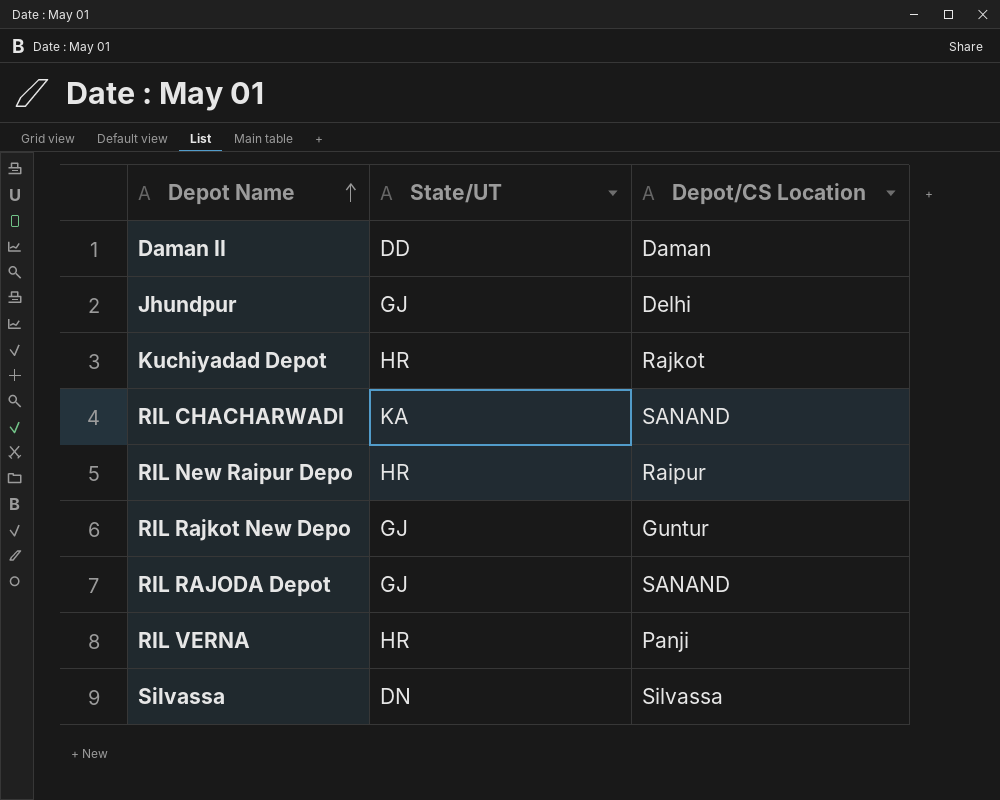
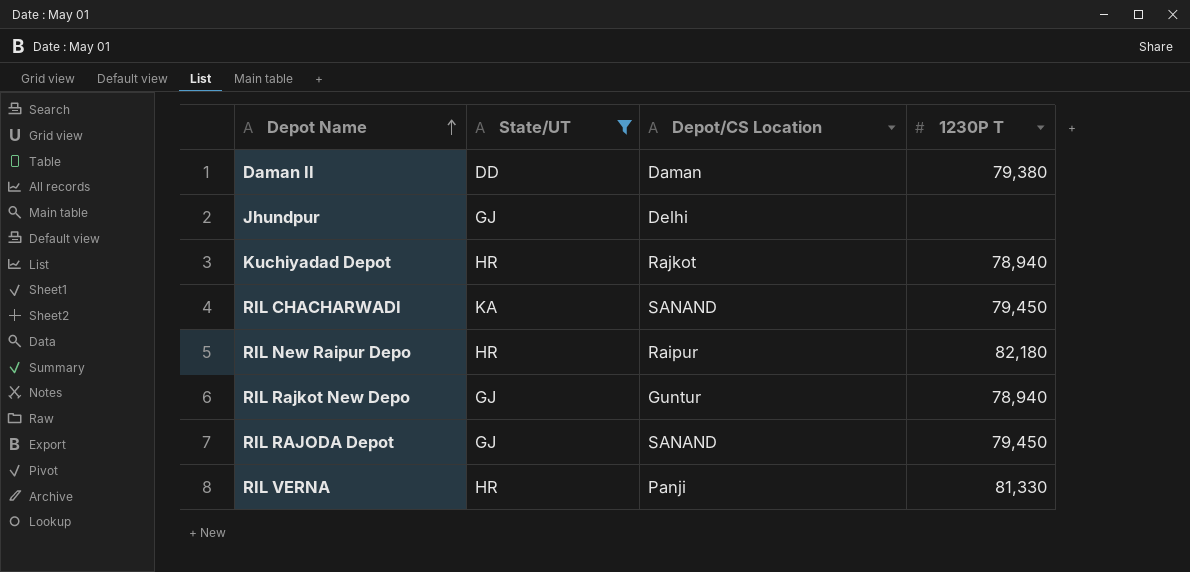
filter: none -> State/UT != DN
column 1230P T | position: none -> 4

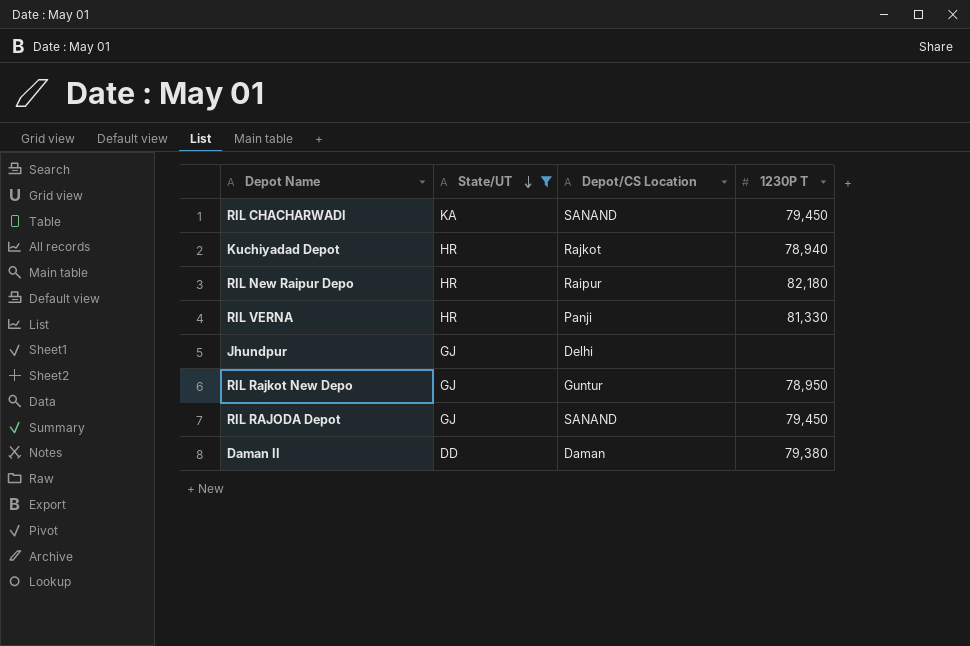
row order: Depot Name ascending -> State/UT descending
RIL Rajkot New Depo | 1230P T: 78,940 -> 78,950

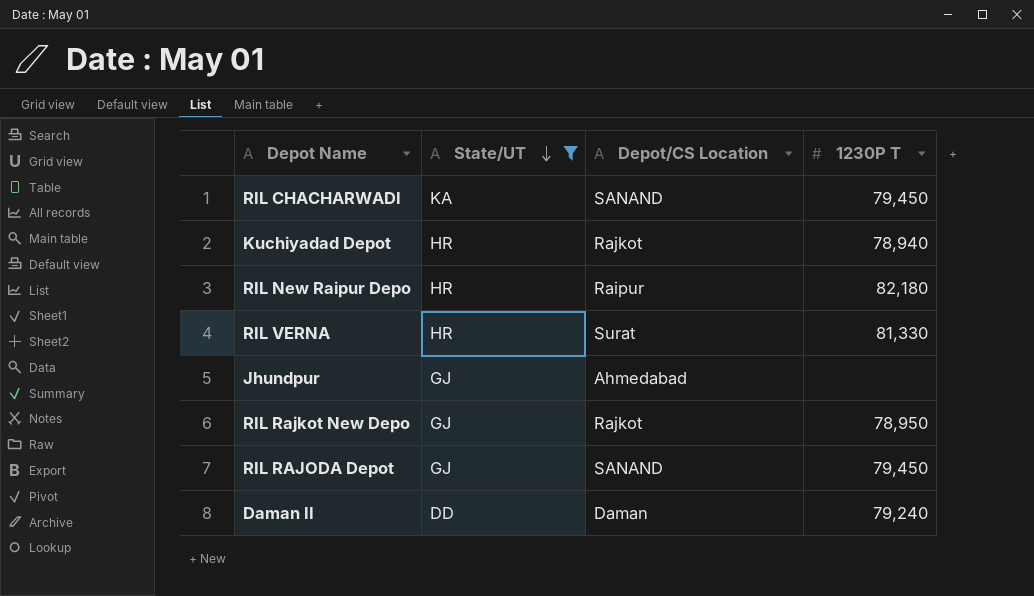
RIL VERNA | Depot/CS Location: Panji -> Surat
Jhundpur | Depot/CS Location: Delhi -> Ahmedabad
RIL Rajkot New Depo | Depot/CS Location: Guntur -> Rajkot
Daman II | 1230P T: 79,380 -> 79,240

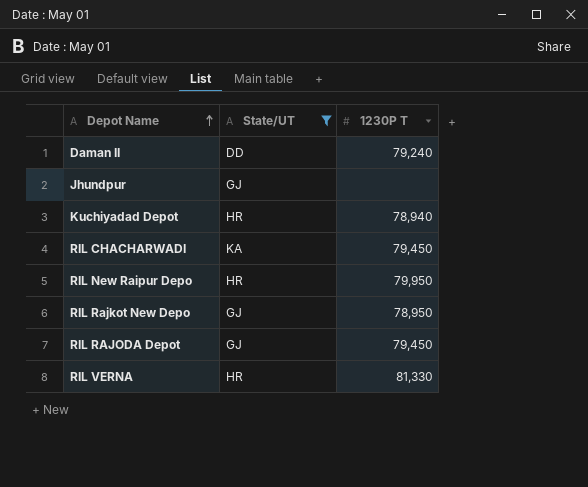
row order: State/UT descending -> Depot Name ascending
column Depot/CS Location | position: 3 -> none
RIL New Raipur Depo | 1230P T: 82,180 -> 79,950

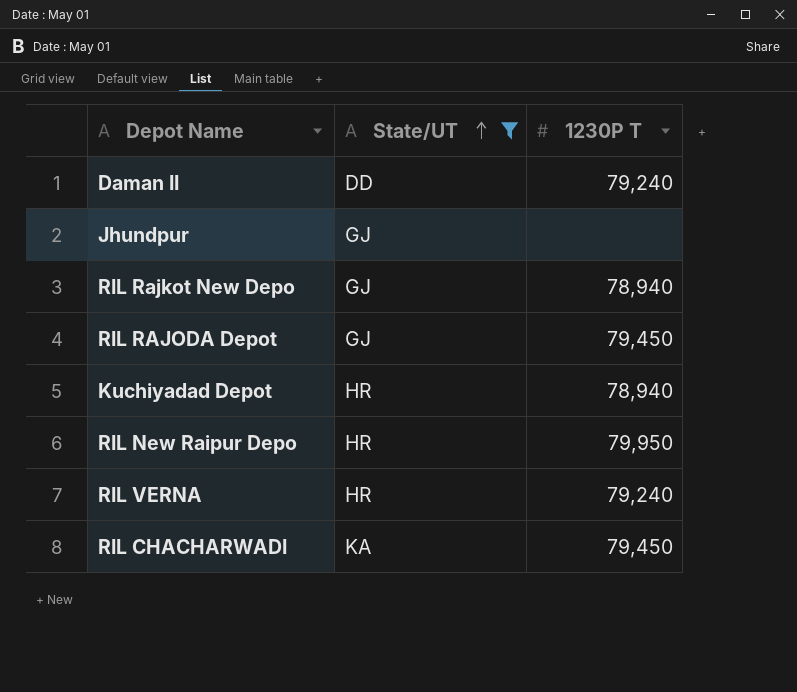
row order: Depot Name ascending -> State/UT ascending
RIL Rajkot New Depo | 1230P T: 78,950 -> 78,940
RIL VERNA | 1230P T: 81,330 -> 79,240

